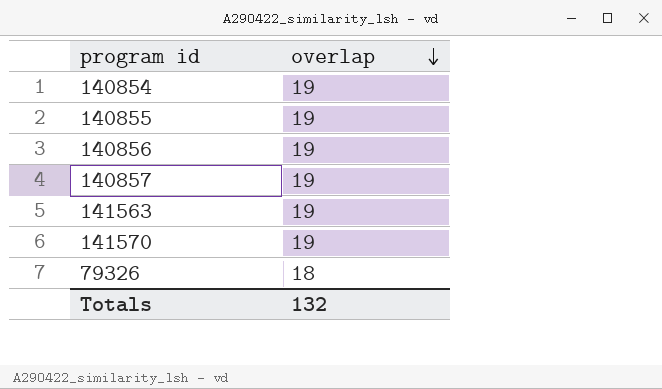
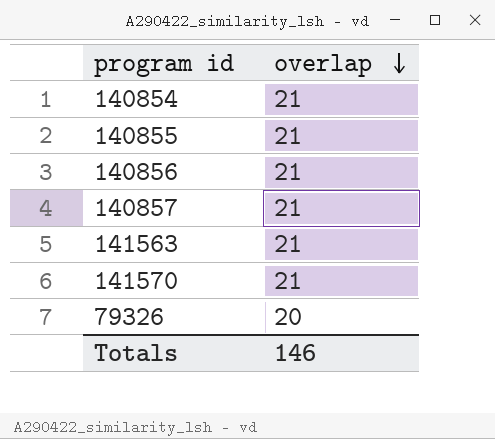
140854 | overlap: 19 -> 21
140855 | overlap: 19 -> 21
140856 | overlap: 19 -> 21
140857 | overlap: 19 -> 21
141563 | overlap: 19 -> 21
141570 | overlap: 19 -> 21
79326 | overlap: 18 -> 20
Totals | overlap: 132 -> 146

